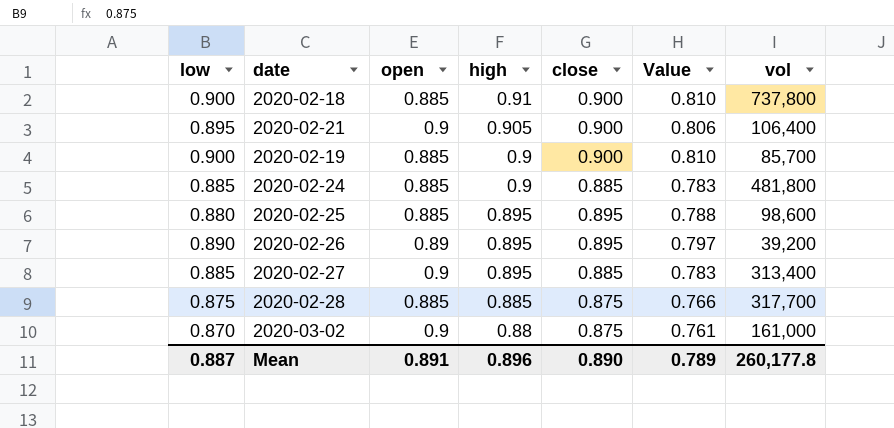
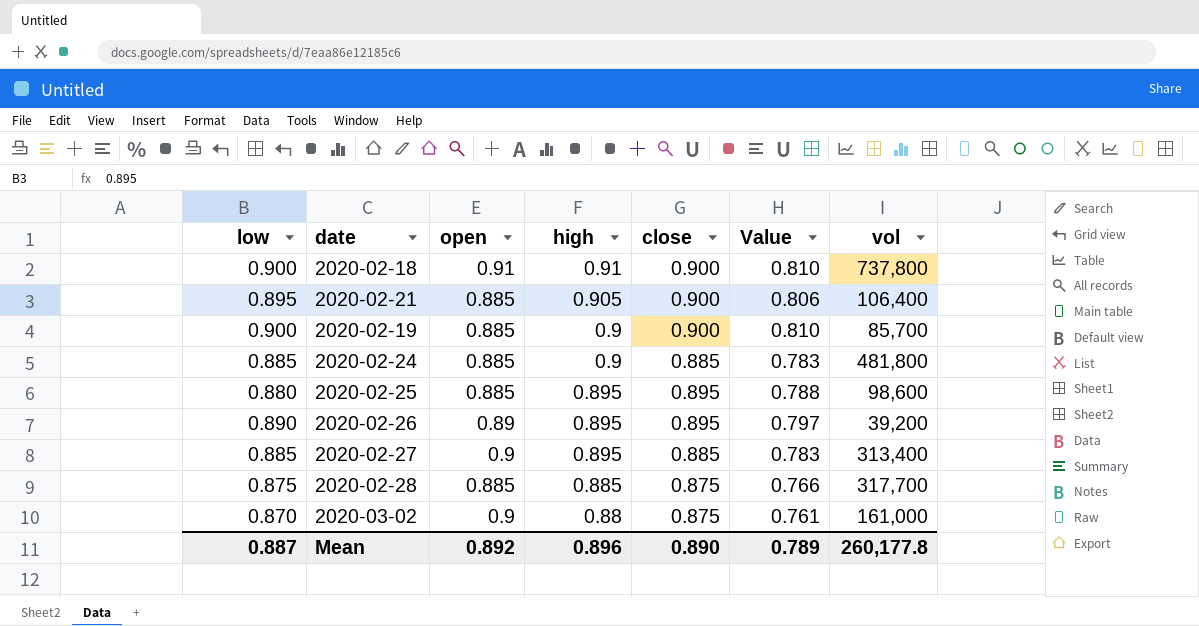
2020-02-18 | open: 0.885 -> 0.91
2020-02-21 | open: 0.9 -> 0.885
Mean | open: 0.891 -> 0.892

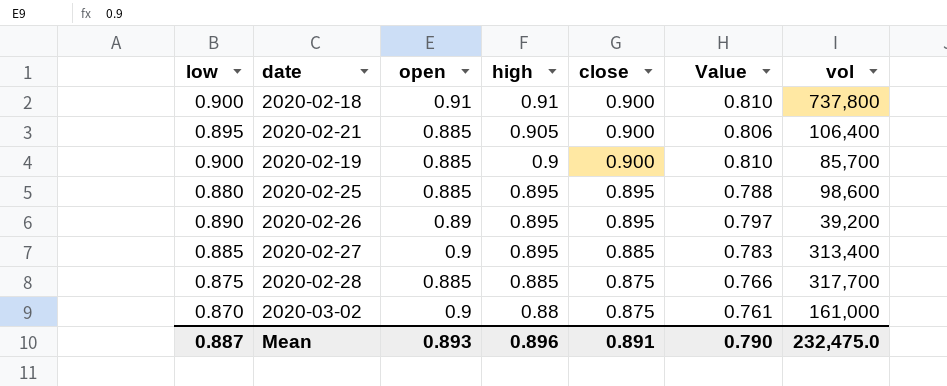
row 2020-02-24: 0.885 | 0.885 | 0.9 | 0.885 | 0.783 | 481,800 -> none
Mean | open: 0.892 -> 0.893
Mean | close: 0.890 -> 0.891
Mean | Value: 0.789 -> 0.790
Mean | vol: 260,177.8 -> 232,475.0

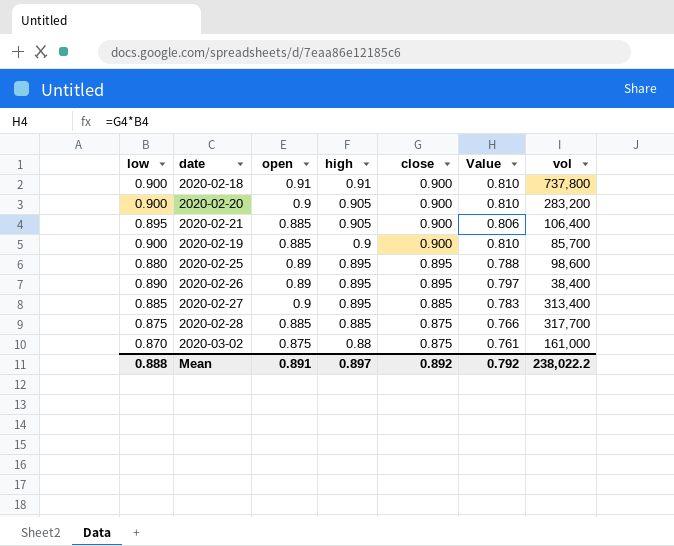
row 2020-02-20: none -> 0.900 | 0.9 | 0.905 | 0.900 | 0.810 | 283,200
2020-02-25 | open: 0.885 -> 0.89
2020-02-26 | vol: 39,200 -> 38,400
2020-03-02 | open: 0.9 -> 0.875
Mean | low: 0.887 -> 0.888
Mean | open: 0.893 -> 0.891
Mean | high: 0.896 -> 0.897
Mean | close: 0.891 -> 0.892
Mean | Value: 0.790 -> 0.792
Mean | vol: 232,475.0 -> 238,022.2

